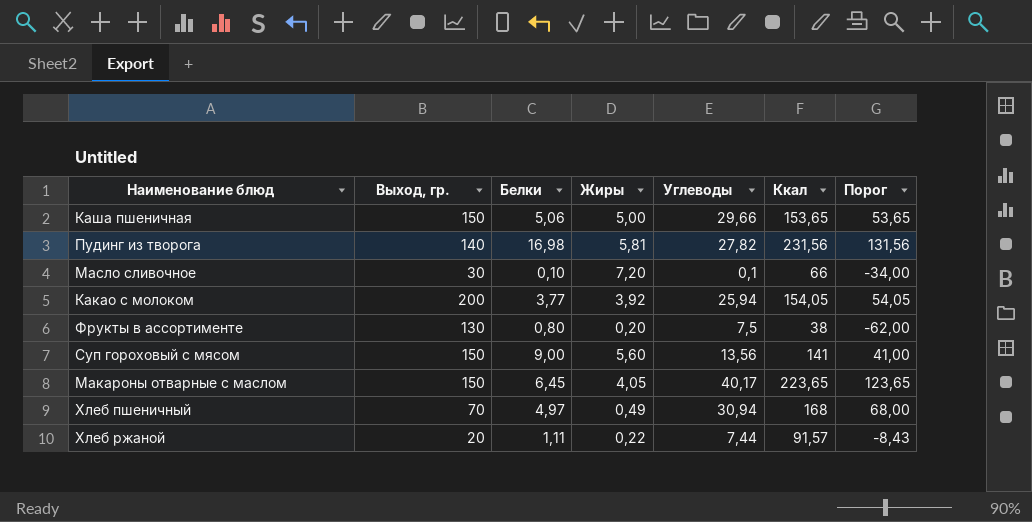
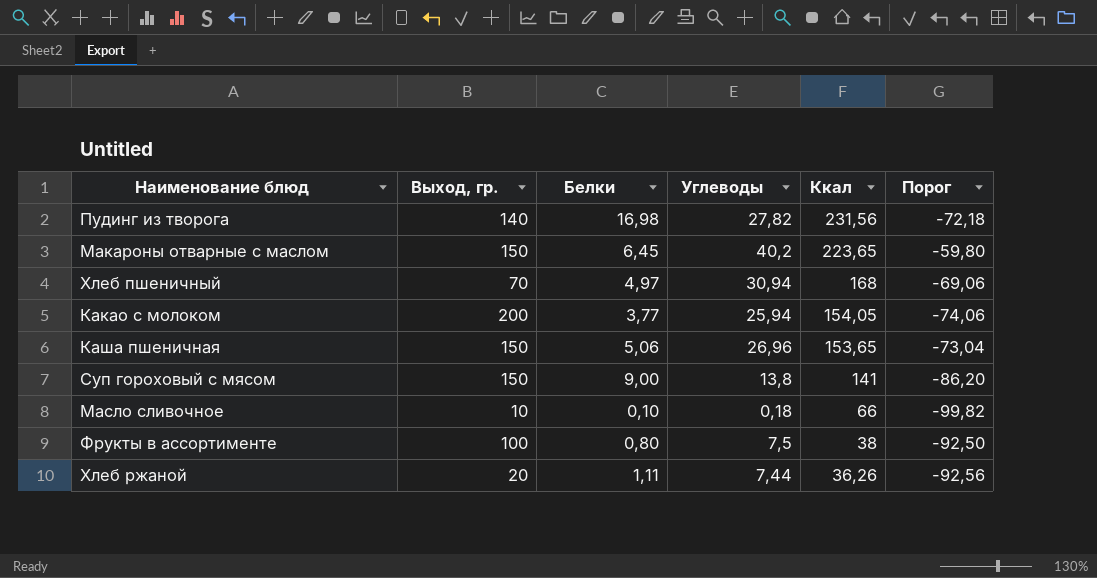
row order: none -> Ккал descending
column Жиры | position: 4 -> none
column Порог | formula: [Ккал] - 100 -> [Углеводы] - 100
Макароны отварные с маслом | Углеводы: 40,17 -> 40,2
Каша пшеничная | Углеводы: 29,66 -> 26,96
Суп гороховый с мясом | Углеводы: 13,56 -> 13,8
Масло сливочное | Выход, гр.: 30 -> 10
Масло сливочное | Углеводы: 0,1 -> 0,18
Фрукты в ассортименте | Выход, гр.: 130 -> 100
Хлеб ржаной | Ккал: 91,57 -> 36,26

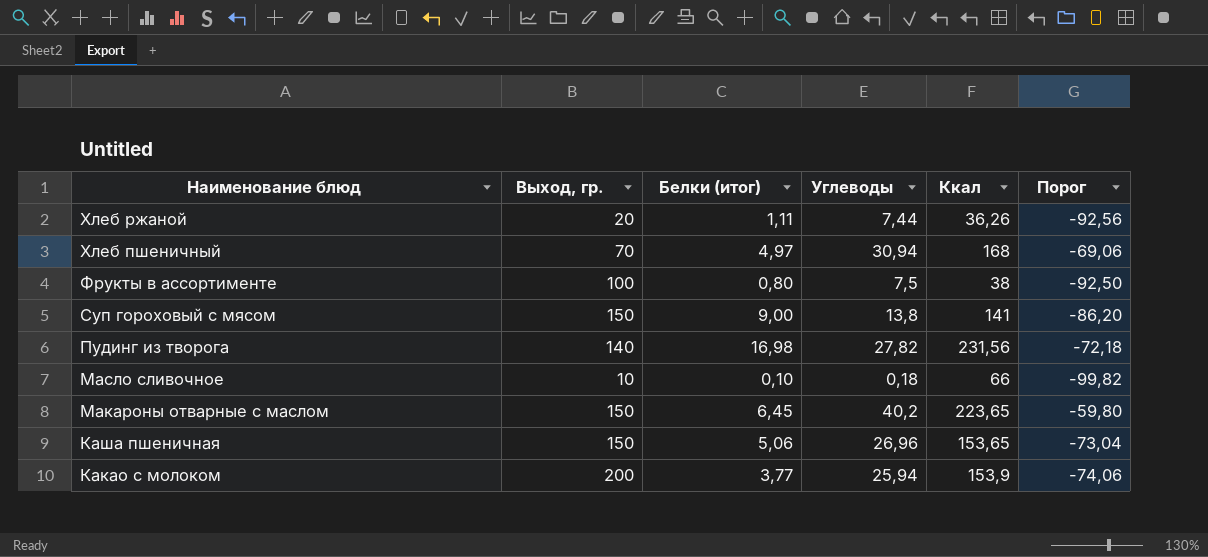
row order: Ккал descending -> Наименование блюд descending
column name: Белки -> Белки (итог)
Какао с молоком | Ккал: 154,05 -> 153,9

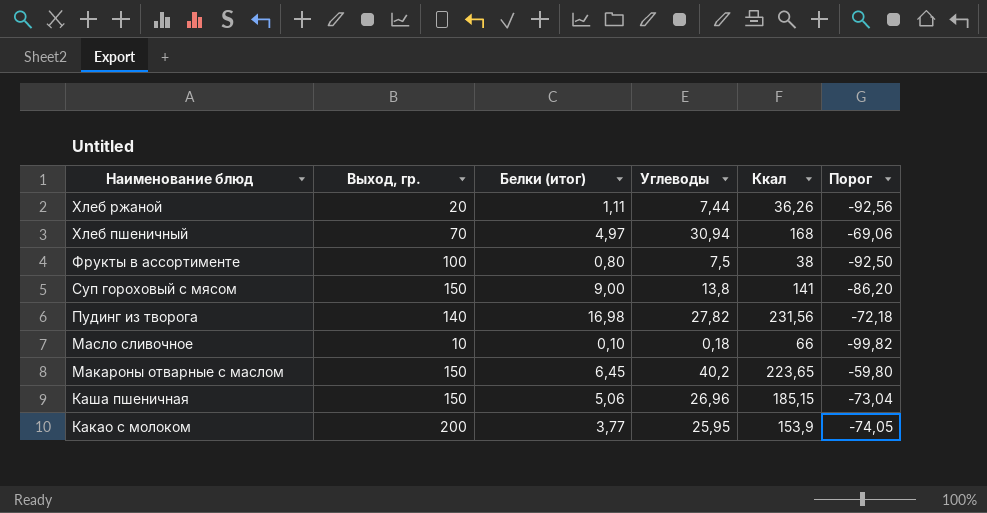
Каша пшеничная | Ккал: 153,65 -> 185,15
Какао с молоком | Углеводы: 25,94 -> 25,95
Какао с молоком | Порог: -74,06 -> -74,05

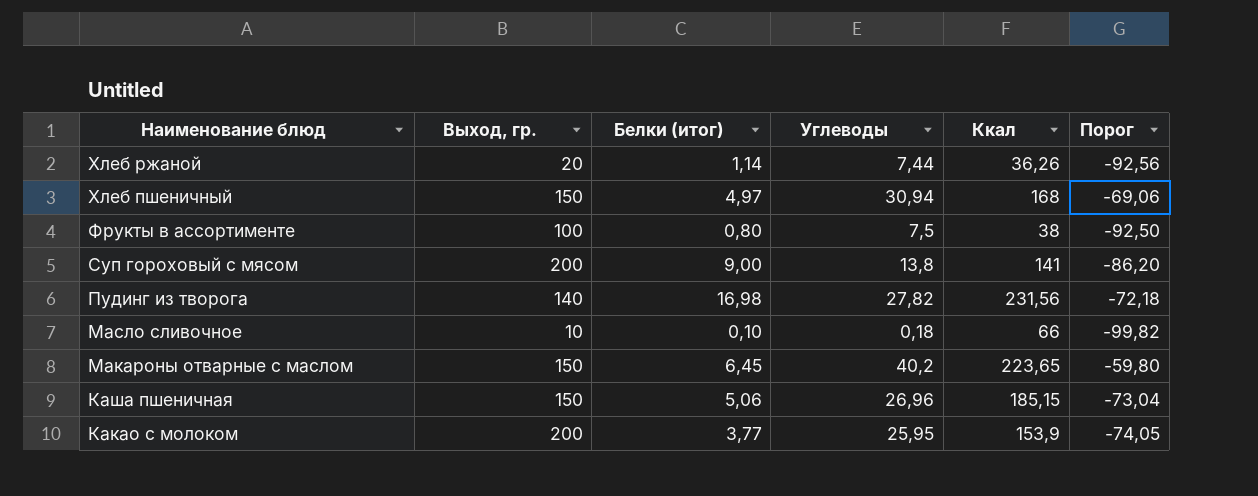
Хлеб ржаной | Белки (итог): 1,11 -> 1,14
Хлеб пшеничный | Выход, гр.: 70 -> 150
Суп гороховый с мясом | Выход, гр.: 150 -> 200

